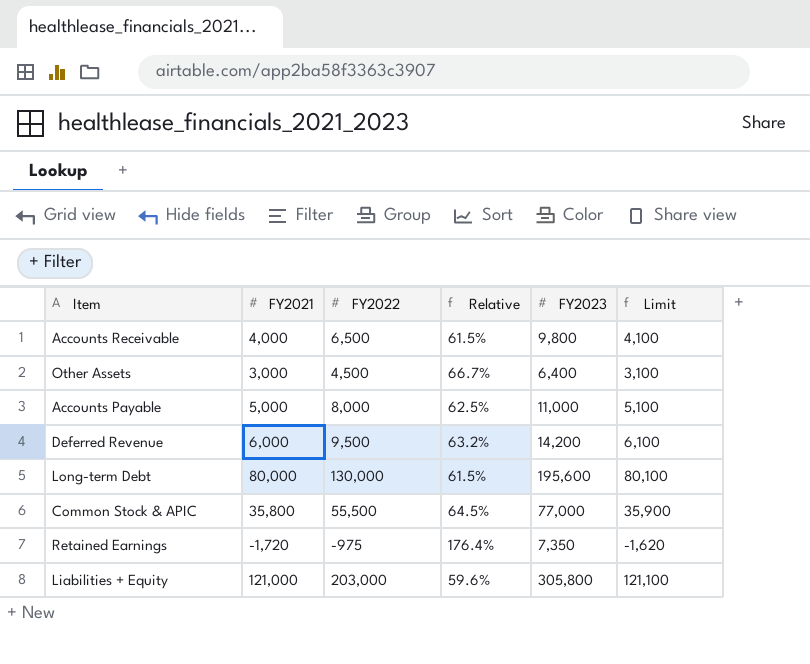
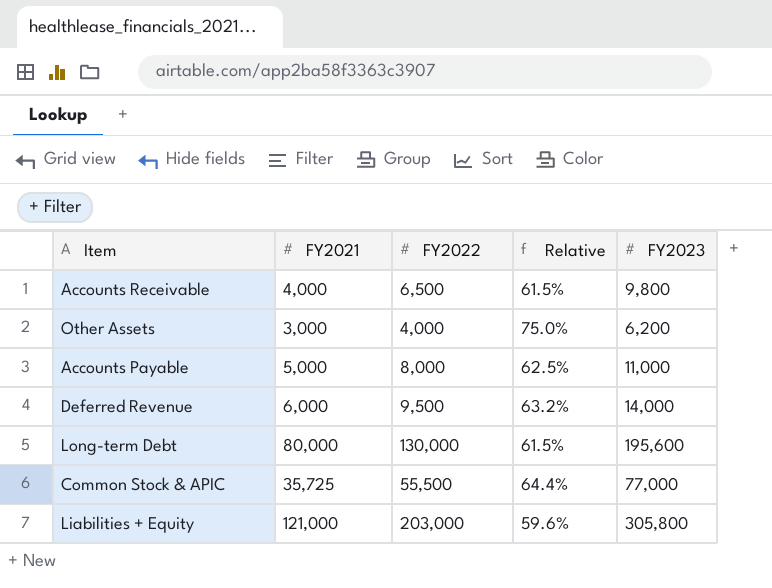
column Limit | formula: [FY2021] + 100 -> none
row Retained Earnings: -1,720 | -975 | 176.4% | 7,350 | -1,620 -> none
Other Assets | FY2022: 4,500 -> 4,000
Other Assets | Relative: 66.7% -> 75.0%
Other Assets | FY2023: 6,400 -> 6,200
Deferred Revenue | FY2023: 14,200 -> 14,000
Common Stock & APIC | FY2021: 35,800 -> 35,725
Common Stock & APIC | Relative: 64.5% -> 64.4%

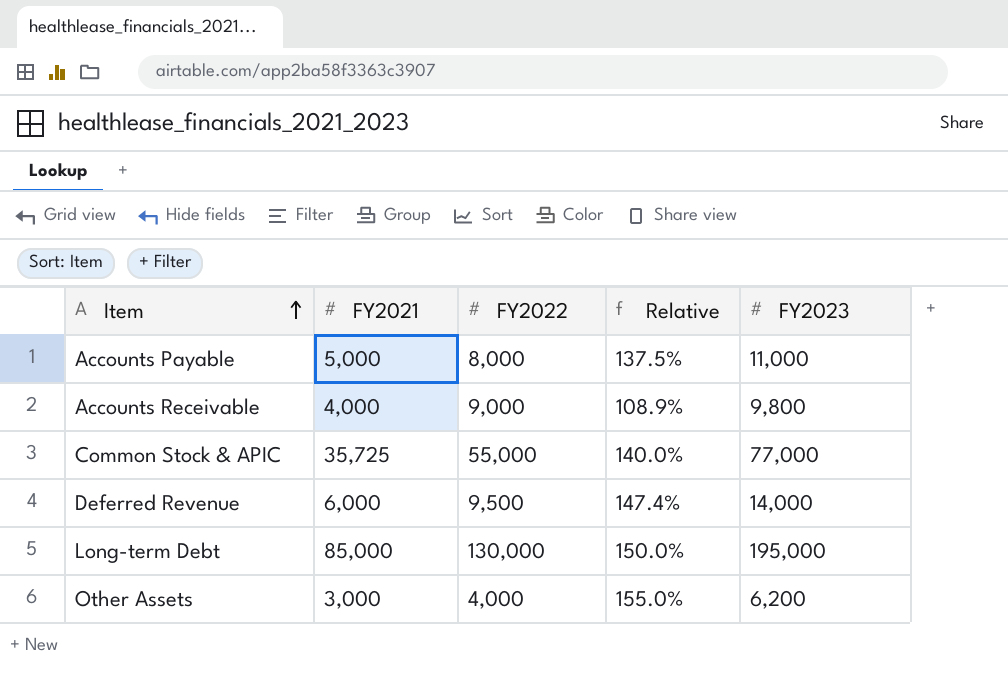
row order: none -> Item ascending
column Relative | formula: [FY2021] / [FY2022] -> [FY2023] / [FY2022]
row Liabilities + Equity: 121,000 | 203,000 | 59.6% | 305,800 -> none
Accounts Receivable | FY2022: 6,500 -> 9,000
Common Stock & APIC | FY2022: 55,500 -> 55,000
Long-term Debt | FY2021: 80,000 -> 85,000
Long-term Debt | FY2023: 195,600 -> 195,000

